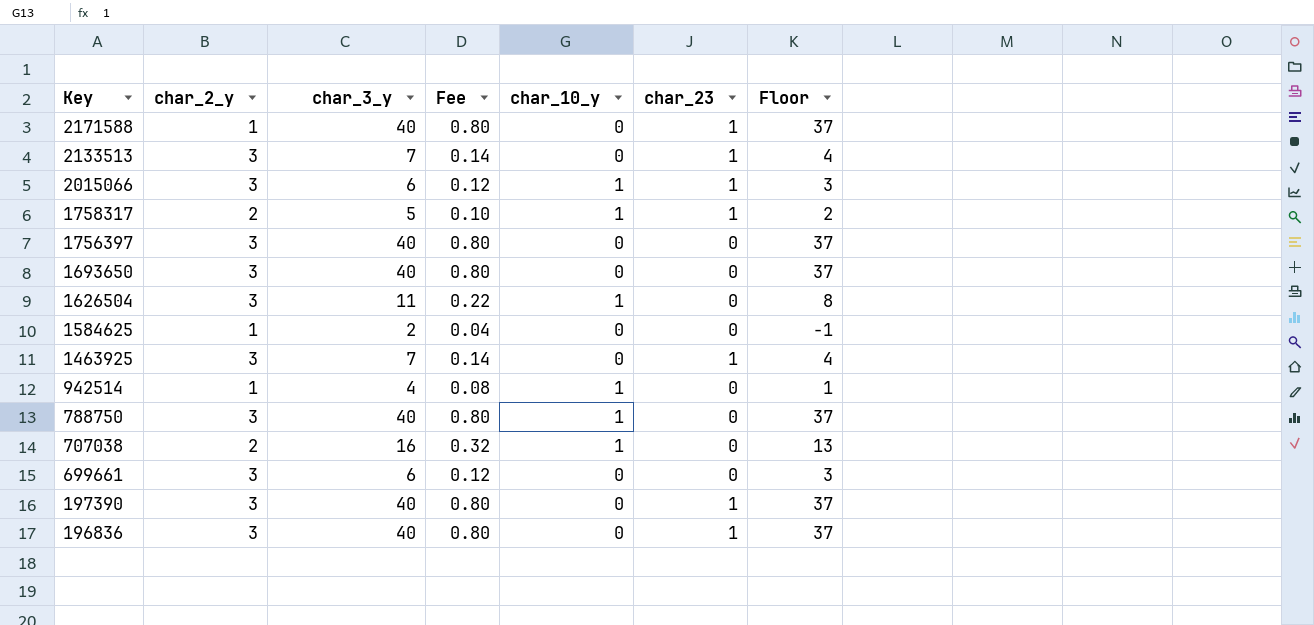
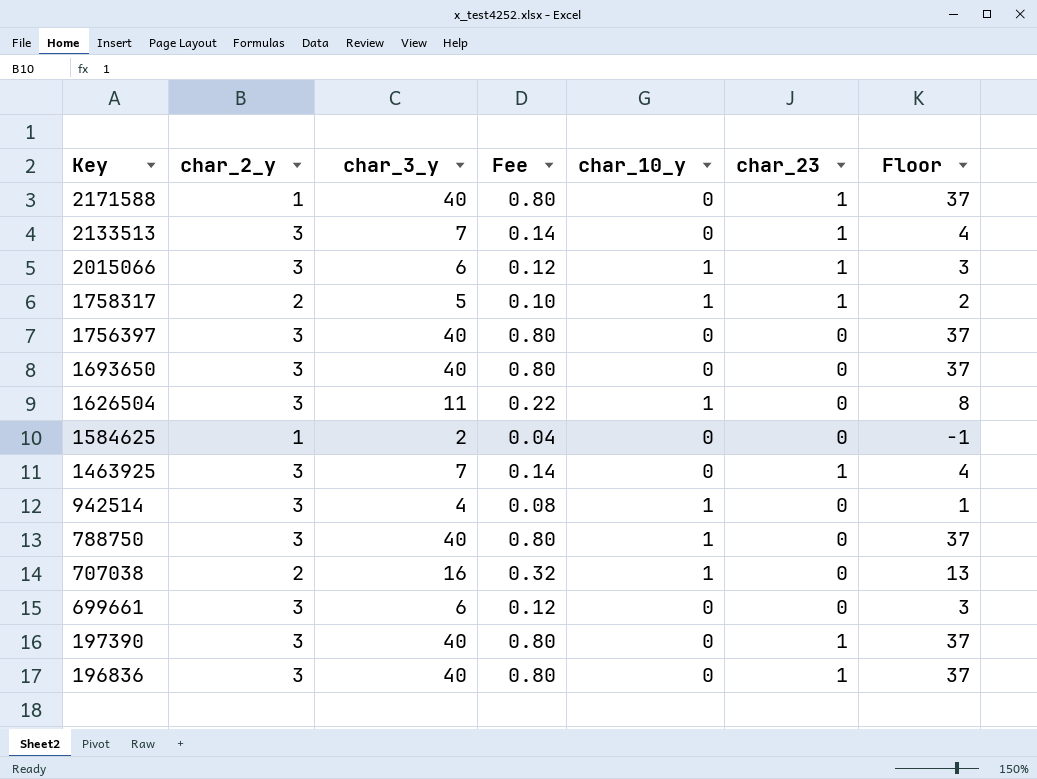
942514 | char_2_y: 1 -> 3

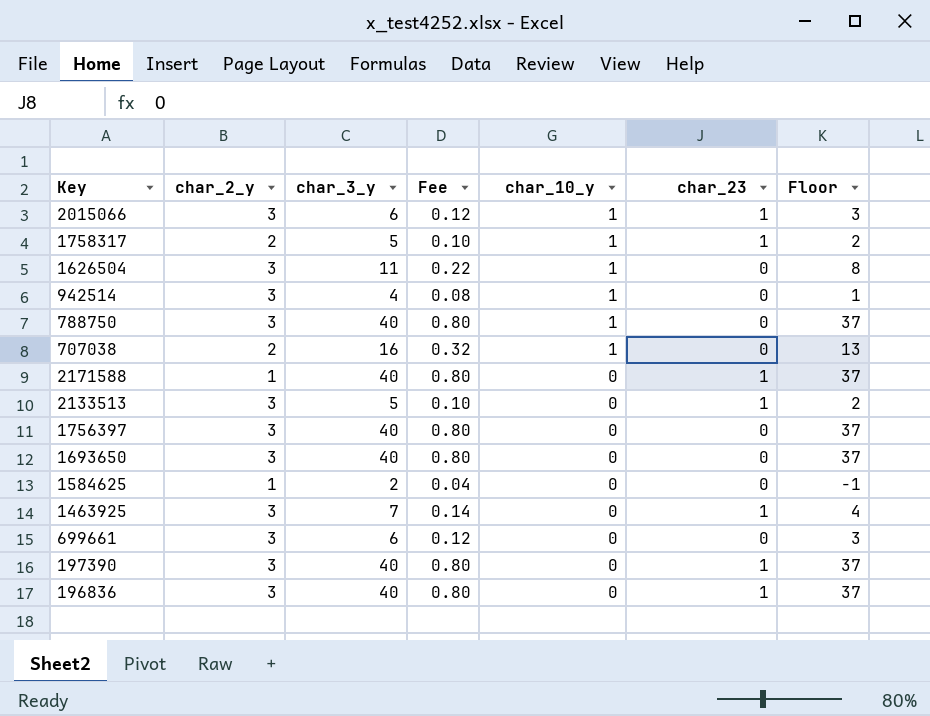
row order: Key descending -> char_10_y descending
2133513 | char_3_y: 7 -> 5
2133513 | Fee: 0.14 -> 0.10
2133513 | Floor: 4 -> 2

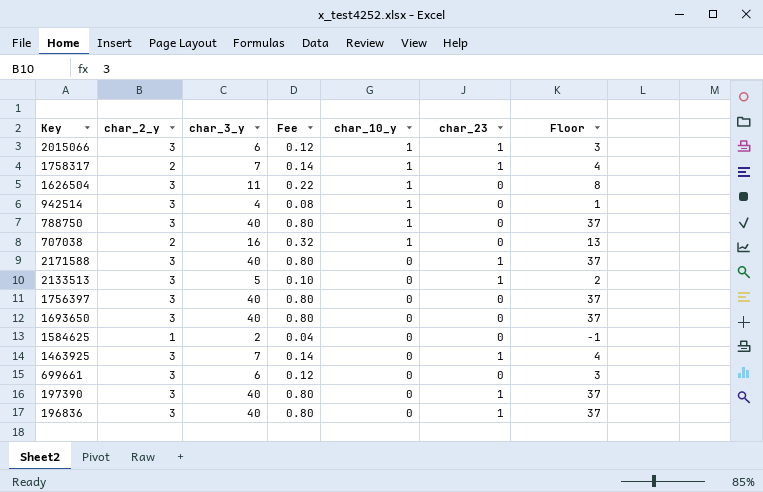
1758317 | char_3_y: 5 -> 7
1758317 | Fee: 0.10 -> 0.14
1758317 | Floor: 2 -> 4
2171588 | char_2_y: 1 -> 3

